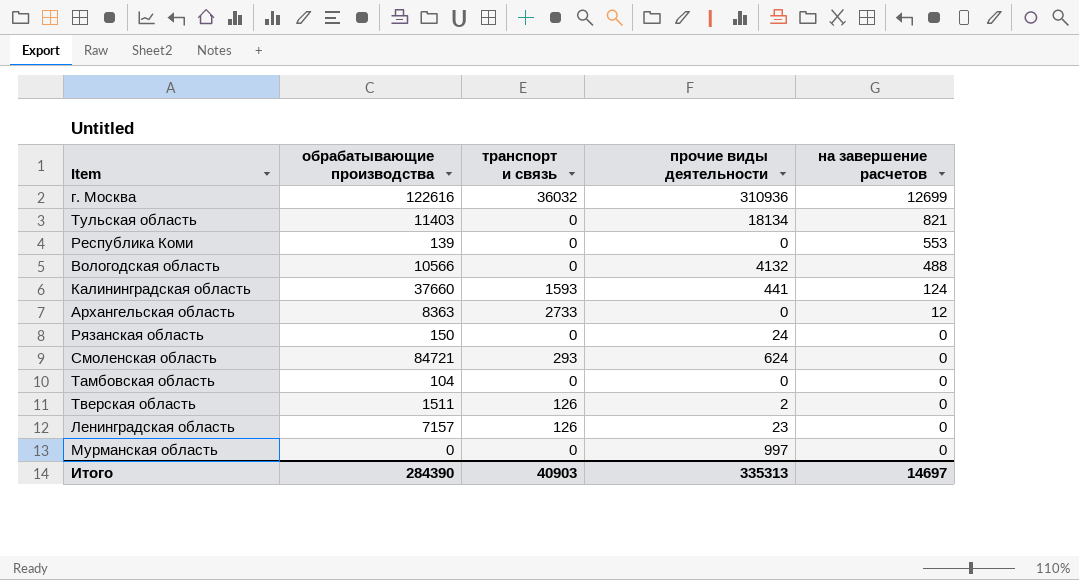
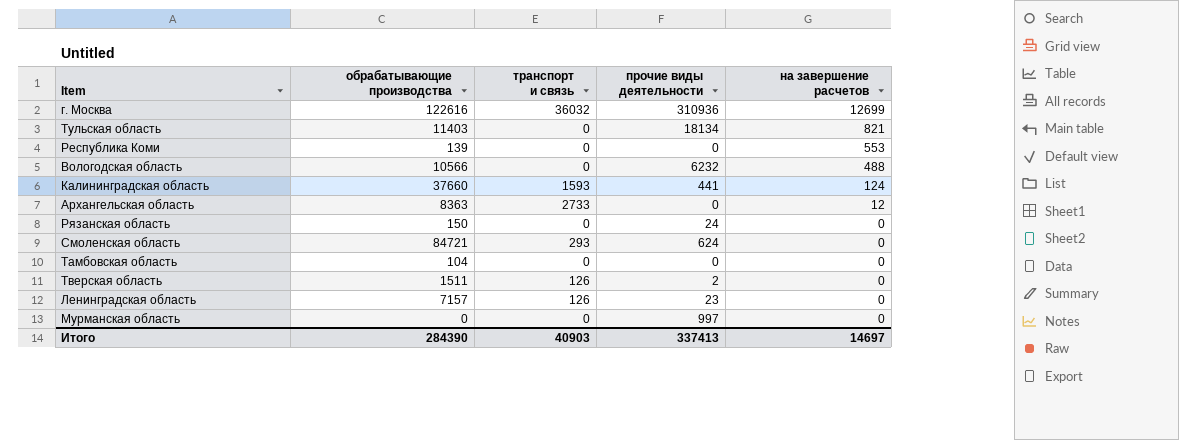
Вологодская область | прочие виды деятельности: 4132 -> 6232
Итого | прочие виды деятельности: 335313 -> 337413

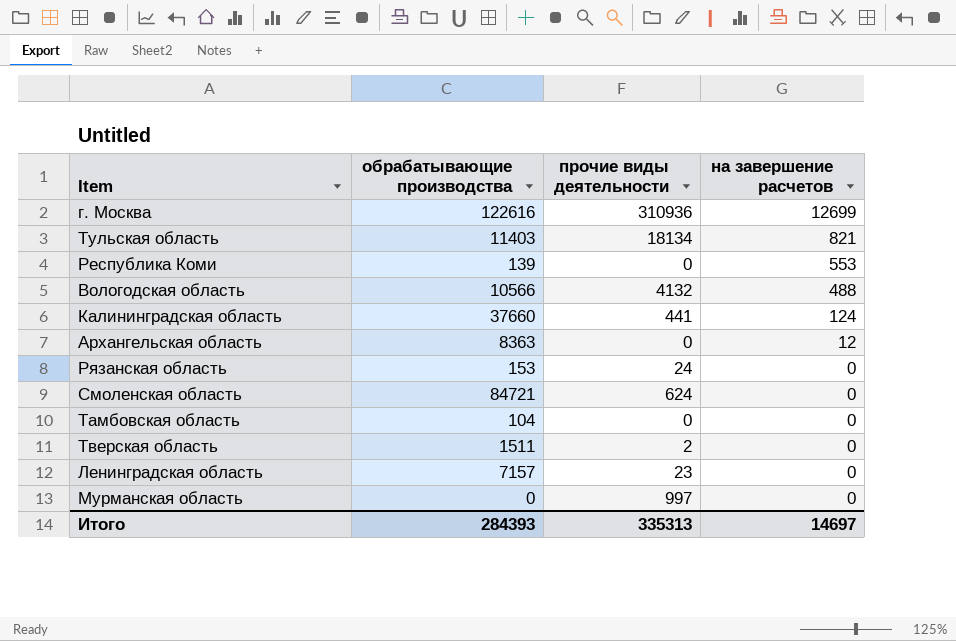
column транспорт и связь | position: 3 -> none
Вологодская область | прочие виды деятельности: 6232 -> 4132
Рязанская область | обрабатывающие производства: 150 -> 153
Итого | обрабатывающие производства: 284390 -> 284393
Итого | прочие виды деятельности: 337413 -> 335313

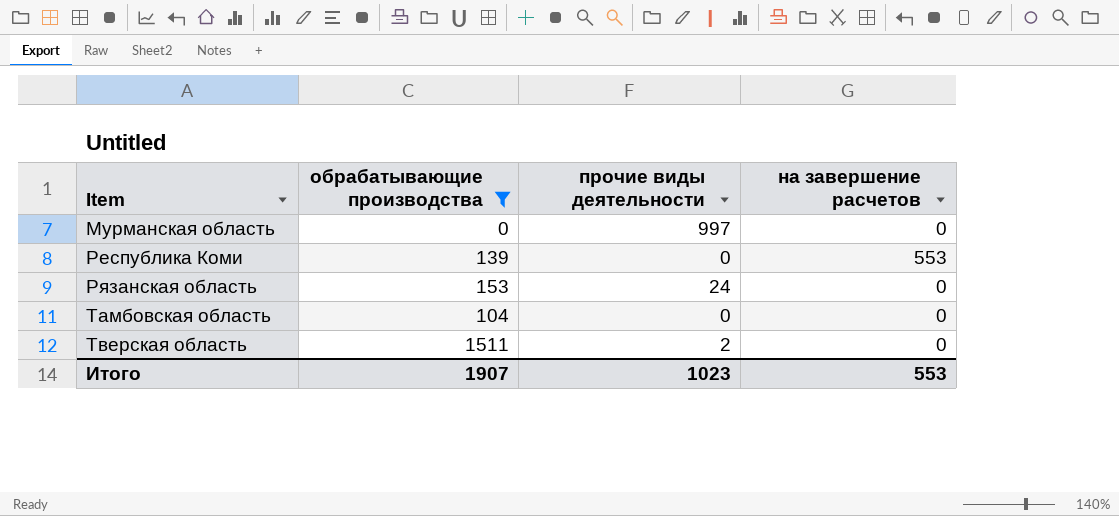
filter: none -> обрабатывающие производства <= 1511
row order: на завершение расчетов descending -> Item ascending
Итого | обрабатывающие производства: 284393 -> 1907
Итого | прочие виды деятельности: 335313 -> 1023
Итого | на завершение расчетов: 14697 -> 553

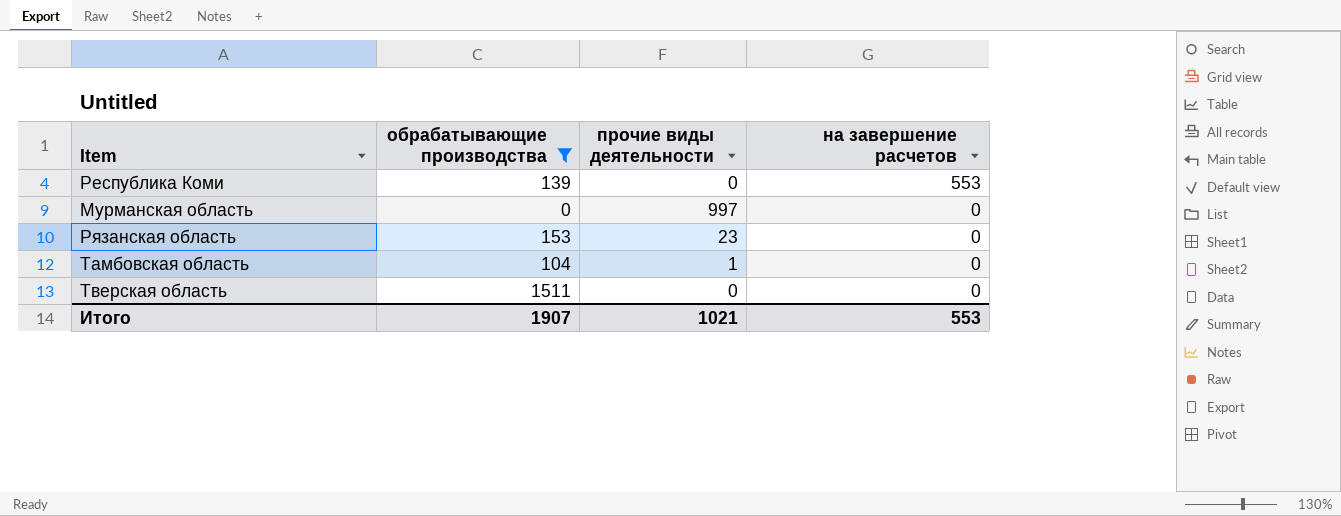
row order: Item ascending -> на завершение расчетов descending
Рязанская область | прочие виды деятельности: 24 -> 23
Тамбовская область | прочие виды деятельности: 0 -> 1
Тверская область | прочие виды деятельности: 2 -> 0
Итого | прочие виды деятельности: 1023 -> 1021

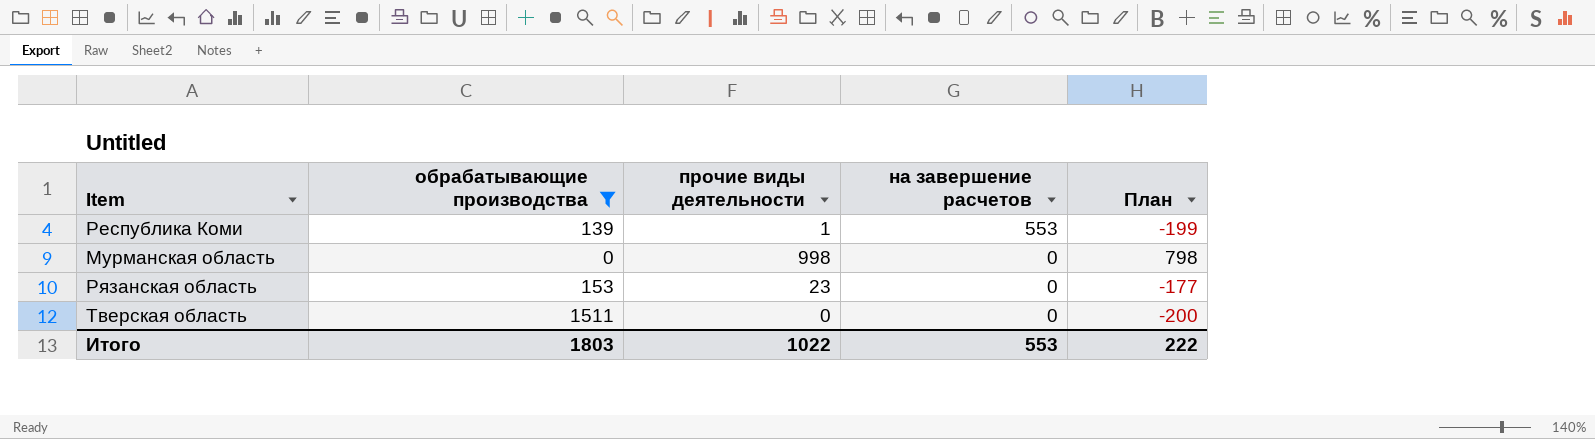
column План | formula: none -> [прочие виды деятельности] - 200
row Тамбовская область: 104 | 1 | 0 -> none
Республика Коми | прочие виды деятельности: 0 -> 1
Мурманская область | прочие виды деятельности: 997 -> 998
Итого | обрабатывающие производства: 1907 -> 1803
Итого | прочие виды деятельности: 1021 -> 1022

